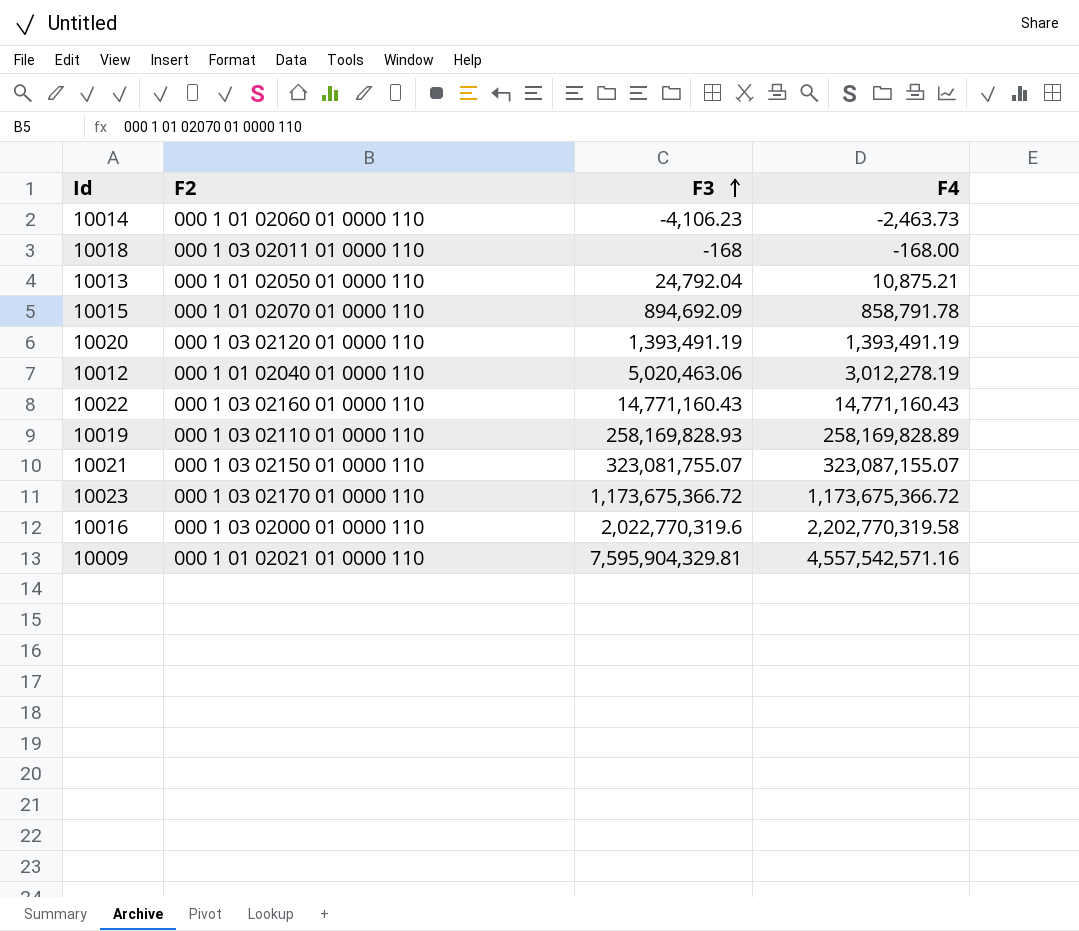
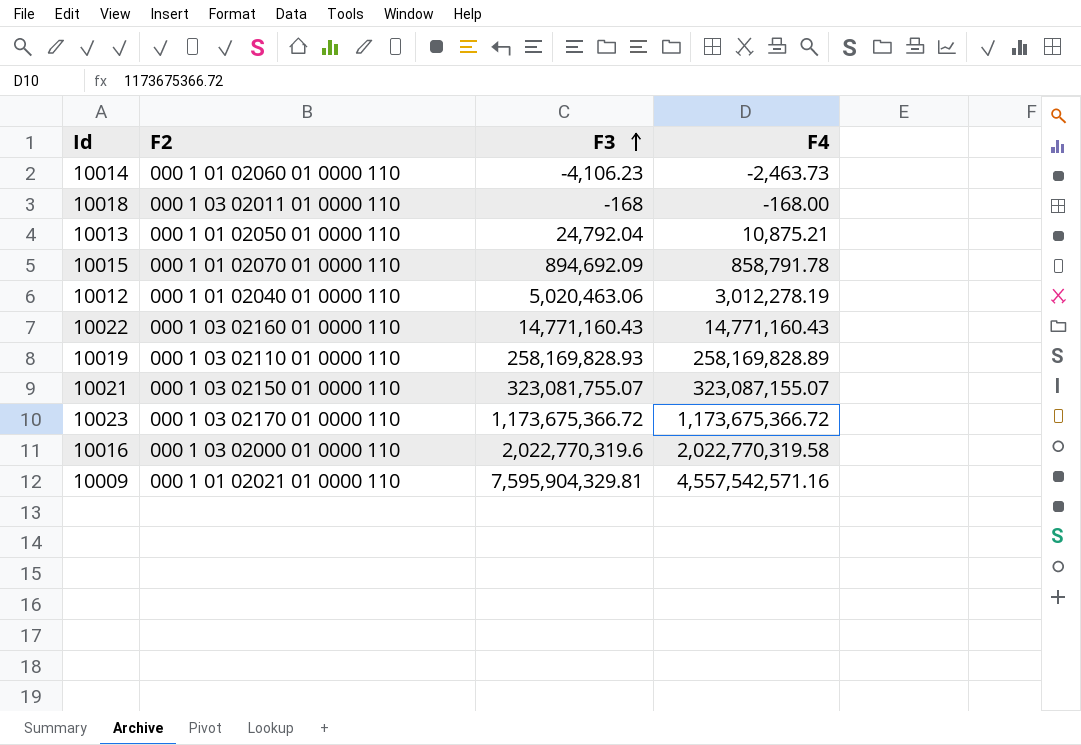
row 10020: 000 1 03 02120 01 0000 110 | 1,393,491.19 | 1,393,491.19 -> none
10016 | F4: 2,202,770,319.58 -> 2,022,770,319.58

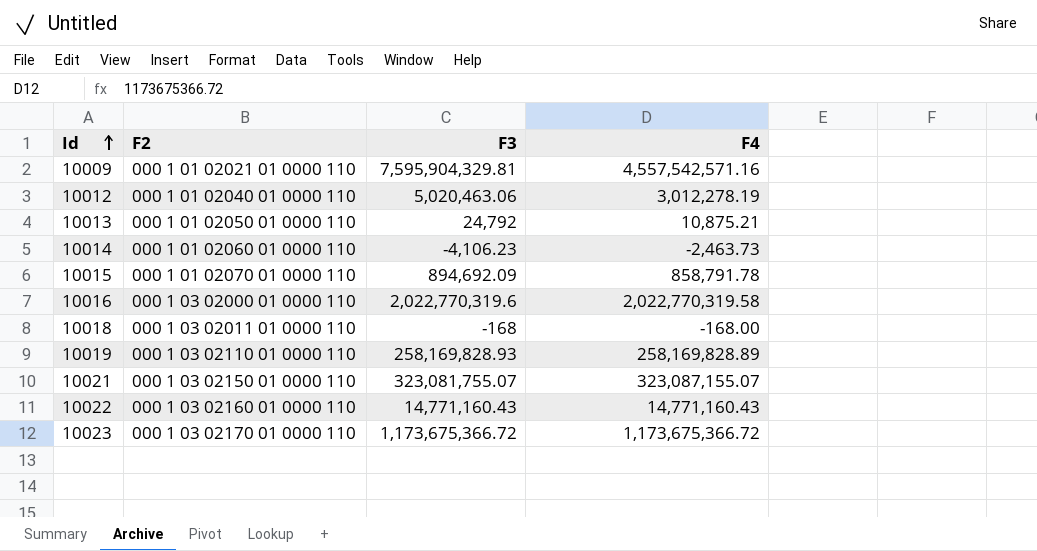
row order: F3 ascending -> Id ascending
10013 | F3: 24,792.04 -> 24,792

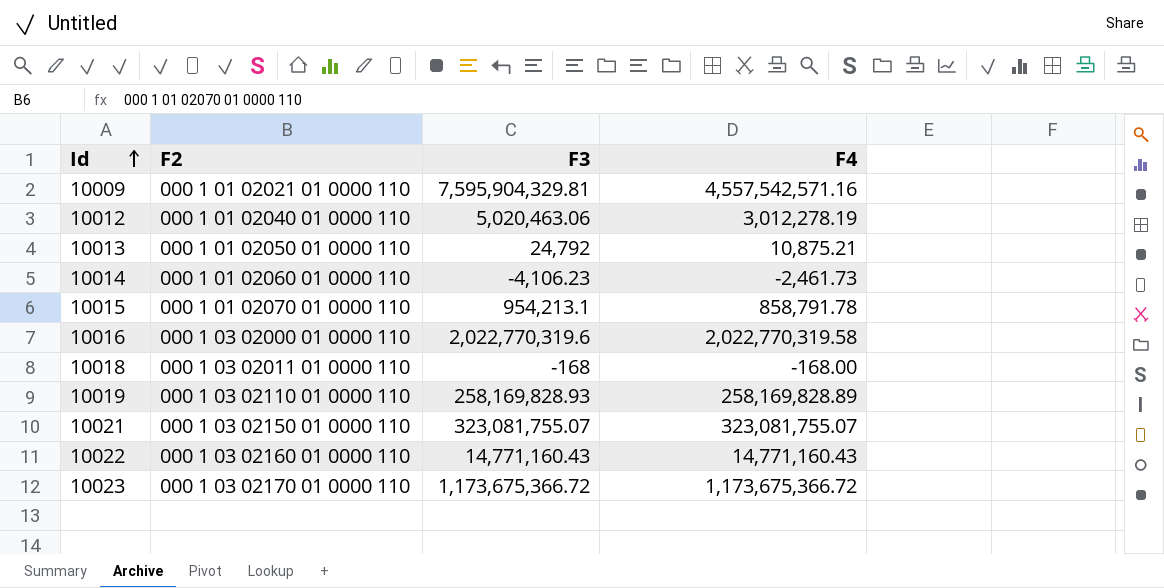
10014 | F4: -2,463.73 -> -2,461.73
10015 | F3: 894,692.09 -> 954,213.1
10021 | F4: 323,087,155.07 -> 323,081,755.07

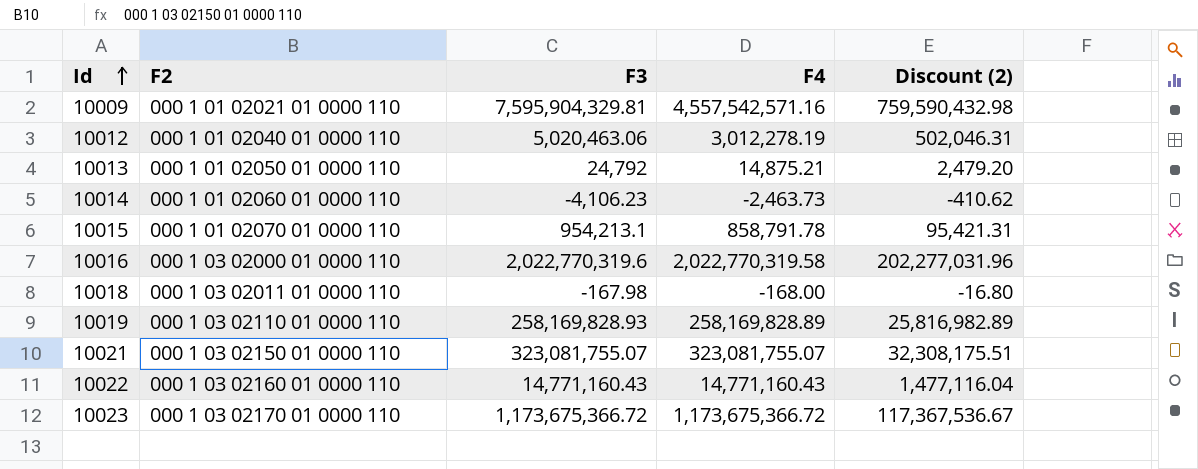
column Discount (2) | formula: none -> [F3] * 0.1
10013 | F4: 10,875.21 -> 14,875.21
10014 | F4: -2,461.73 -> -2,463.73
10018 | F3: -168 -> -167.98

